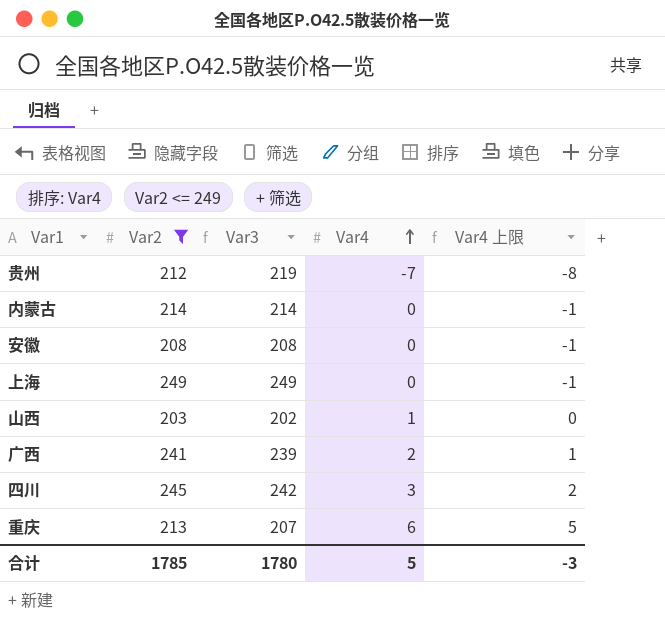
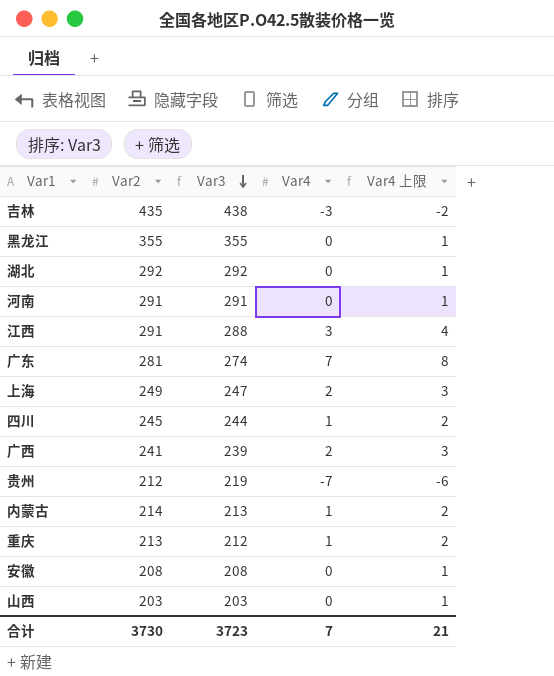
filter: Var2 <= 249 -> none
row order: Var4 ascending -> Var3 descending
column Var4 上限 | formula: [Var4] - 1 -> [Var4] + 1
上海 | Var3: 249 -> 247
上海 | Var4: 0 -> 2
四川 | Var3: 242 -> 244
四川 | Var4: 3 -> 1
内蒙古 | Var3: 214 -> 213
内蒙古 | Var4: 0 -> 1
重庆 | Var3: 207 -> 212
重庆 | Var4: 6 -> 1
山西 | Var3: 202 -> 203
山西 | Var4: 1 -> 0
合计 | Var2: 1785 -> 3730
合计 | Var3: 1780 -> 3723
合计 | Var4: 5 -> 7
合计 | Var4 上限: -3 -> 21

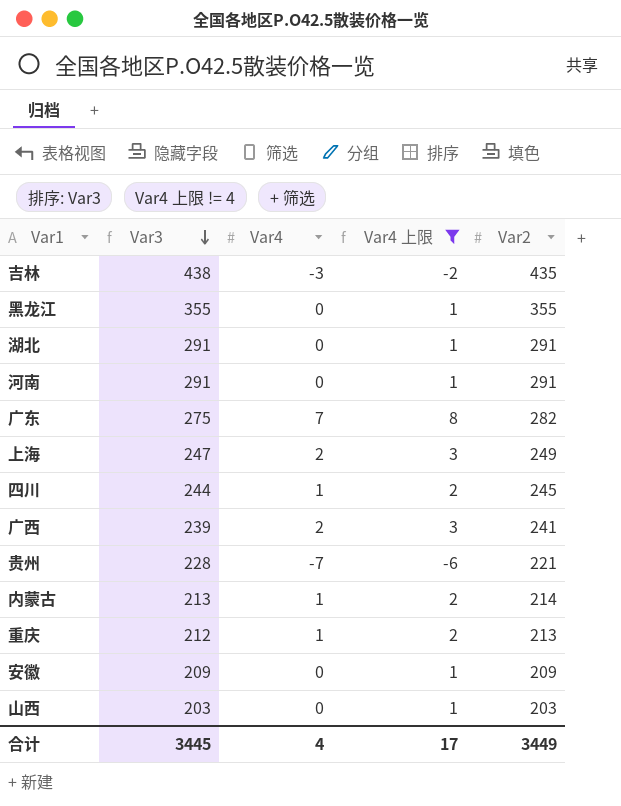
filter: none -> Var4 上限 != 4
column Var2 | position: 2 -> 5
湖北 | Var3: 292 -> 291
湖北 | Var2: 292 -> 291
广东 | Var3: 274 -> 275
广东 | Var2: 281 -> 282
贵州 | Var3: 219 -> 228
贵州 | Var2: 212 -> 221
安徽 | Var3: 208 -> 209
安徽 | Var2: 208 -> 209
合计 | Var3: 3723 -> 3445
合计 | Var4: 7 -> 4
合计 | Var4 上限: 21 -> 17
合计 | Var2: 3730 -> 3449

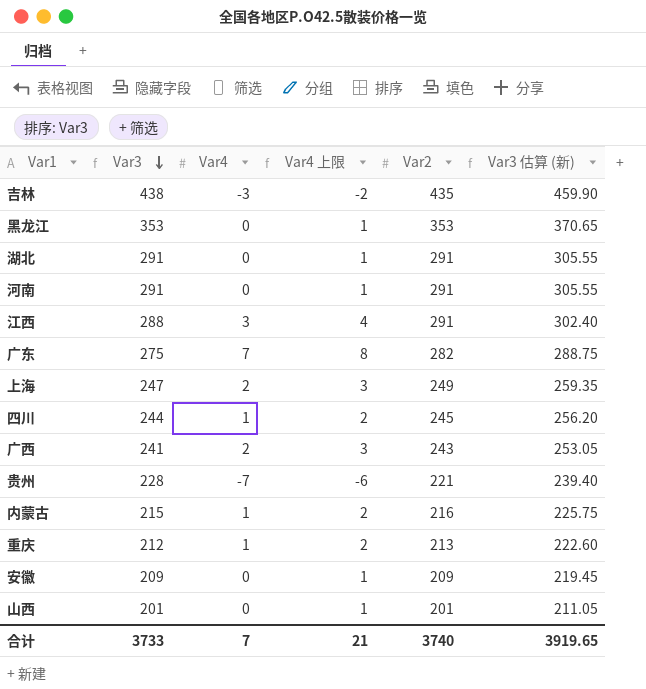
filter: Var4 上限 != 4 -> none
column Var3 估算 (新) | formula: none -> [Var3] * 1.05
黑龙江 | Var3: 355 -> 353
黑龙江 | Var2: 355 -> 353
广西 | Var3: 239 -> 241
广西 | Var2: 241 -> 243
内蒙古 | Var3: 213 -> 215
内蒙古 | Var2: 214 -> 216
山西 | Var3: 203 -> 201
山西 | Var2: 203 -> 201
合计 | Var3: 3445 -> 3733
合计 | Var4: 4 -> 7
合计 | Var4 上限: 17 -> 21
合计 | Var2: 3449 -> 3740

